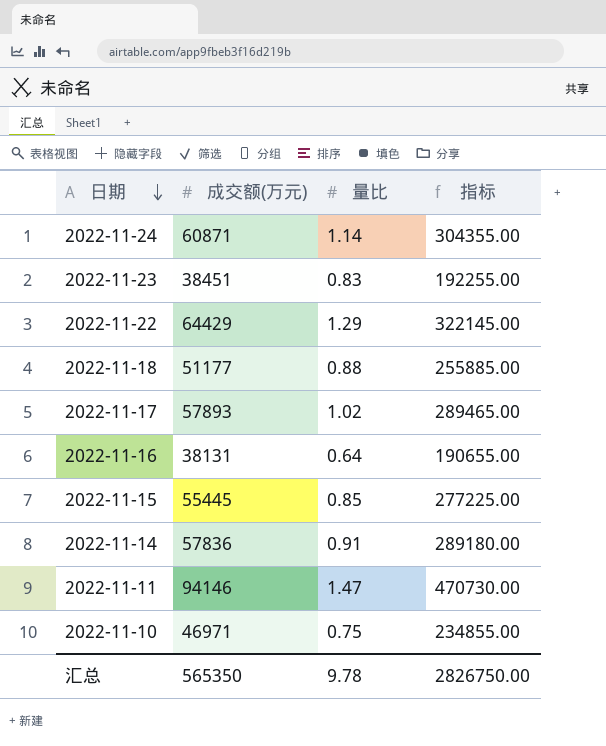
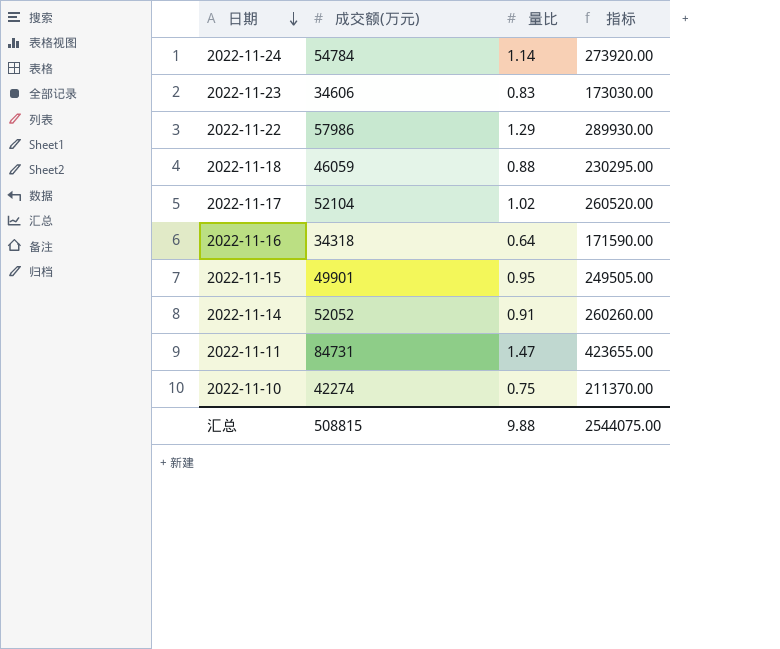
2022-11-24 | 成交额(万元): 60871 -> 54784
2022-11-24 | 指标: 304355.00 -> 273920.00
2022-11-23 | 成交额(万元): 38451 -> 34606
2022-11-23 | 指标: 192255.00 -> 173030.00
2022-11-22 | 成交额(万元): 64429 -> 57986
2022-11-22 | 指标: 322145.00 -> 289930.00
2022-11-18 | 成交额(万元): 51177 -> 46059
2022-11-18 | 指标: 255885.00 -> 230295.00
2022-11-17 | 成交额(万元): 57893 -> 52104
2022-11-17 | 指标: 289465.00 -> 260520.00
2022-11-16 | 成交额(万元): 38131 -> 34318
2022-11-16 | 指标: 190655.00 -> 171590.00
2022-11-15 | 成交额(万元): 55445 -> 49901
2022-11-15 | 量比: 0.85 -> 0.95
2022-11-15 | 指标: 277225.00 -> 249505.00
2022-11-14 | 成交额(万元): 57836 -> 52052
2022-11-14 | 指标: 289180.00 -> 260260.00
2022-11-11 | 成交额(万元): 94146 -> 84731
2022-11-11 | 指标: 470730.00 -> 423655.00
2022-11-10 | 成交额(万元): 46971 -> 42274
2022-11-10 | 指标: 234855.00 -> 211370.00
汇总 | 成交额(万元): 565350 -> 508815
汇总 | 量比: 9.78 -> 9.88
汇总 | 指标: 2826750.00 -> 2544075.00

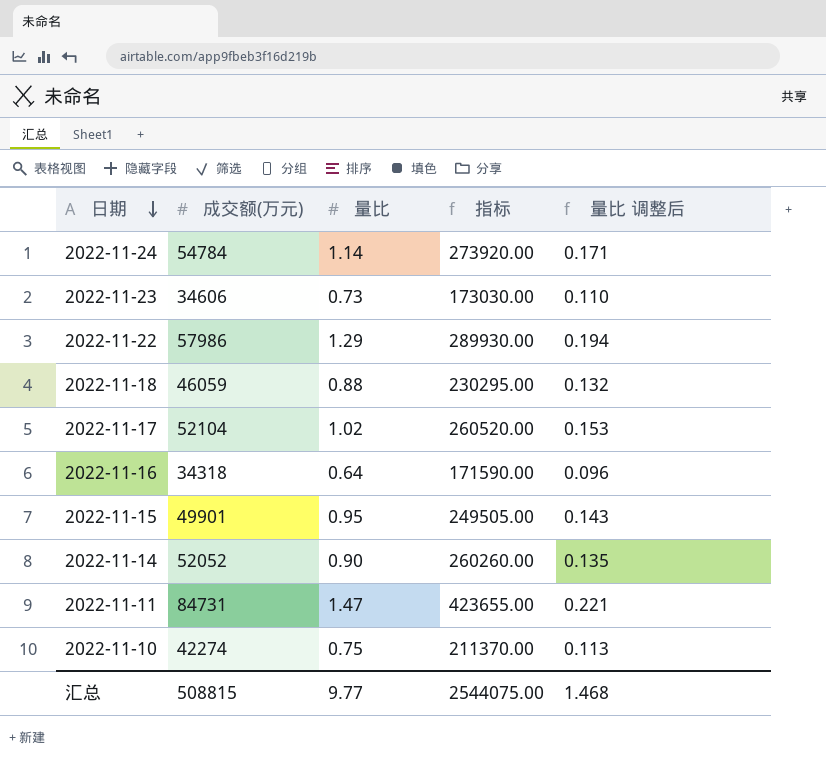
column 量比 调整后 | formula: none -> [量比] * 0.15
2022-11-23 | 量比: 0.83 -> 0.73
2022-11-14 | 量比: 0.91 -> 0.90
汇总 | 量比: 9.88 -> 9.77

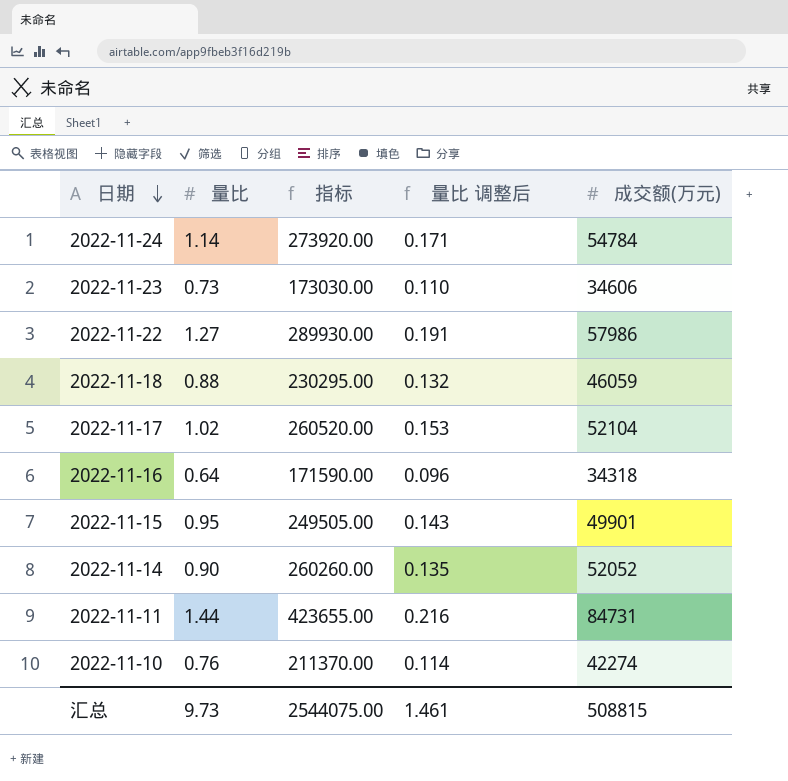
column 成交额(万元) | position: 2 -> 5
2022-11-22 | 量比: 1.29 -> 1.27
2022-11-22 | 量比 调整后: 0.194 -> 0.191
2022-11-11 | 量比: 1.47 -> 1.44
2022-11-11 | 量比 调整后: 0.221 -> 0.216
2022-11-10 | 量比: 0.75 -> 0.76
2022-11-10 | 量比 调整后: 0.113 -> 0.114
汇总 | 量比: 9.77 -> 9.73
汇总 | 量比 调整后: 1.468 -> 1.461

